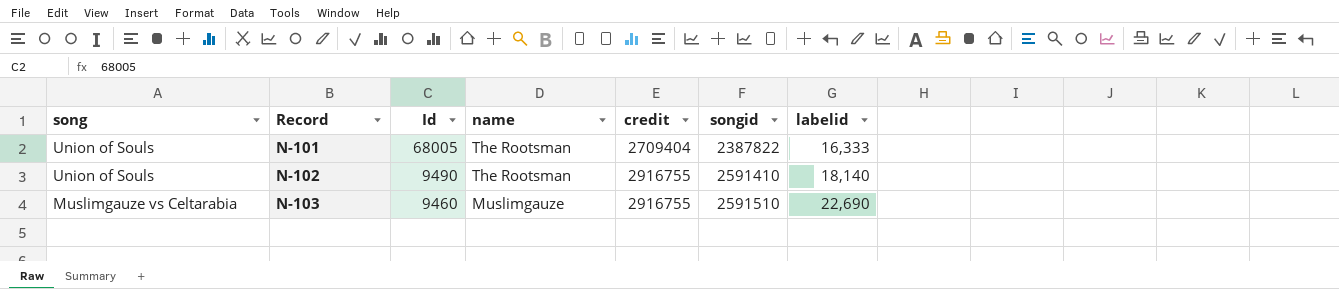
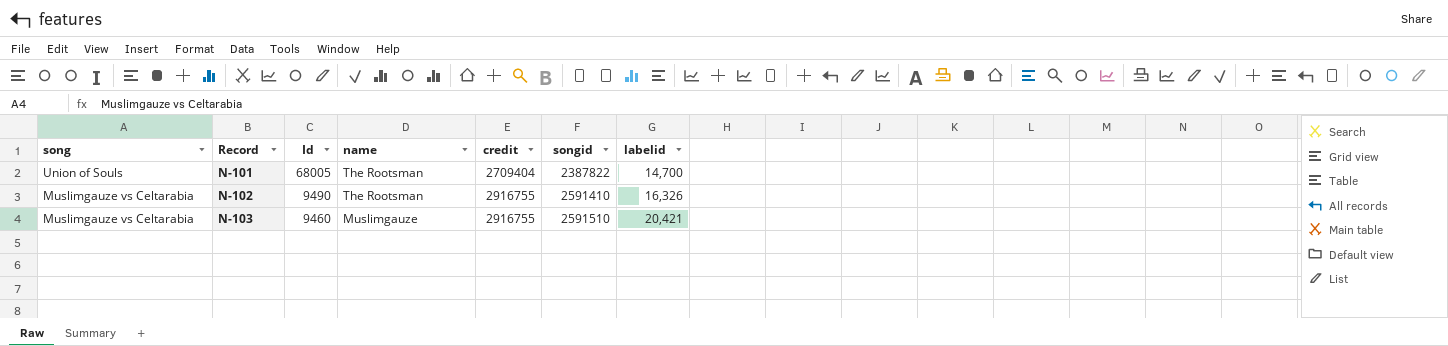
N-101 | labelid: 16,333 -> 14,700
N-102 | song: Union of Souls -> Muslimgauze vs Celtarabia
N-102 | labelid: 18,140 -> 16,326
N-103 | labelid: 22,690 -> 20,421

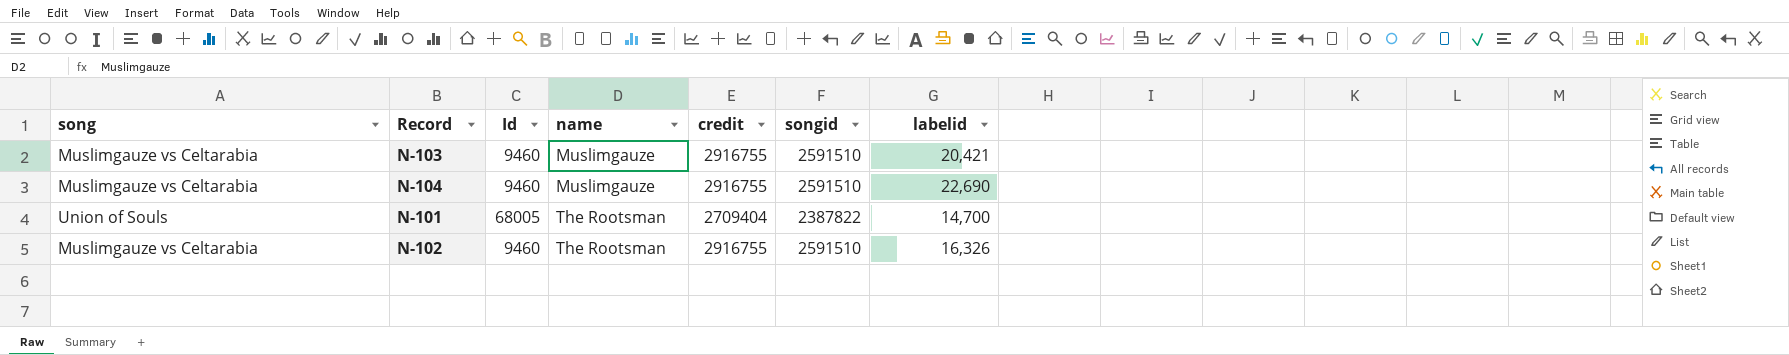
row order: song descending -> name ascending
row N-104: none -> Muslimgauze vs Celtarabia | 9460 | Muslimgauze | 2916755 | 2591510 | 22,690
N-102 | Id: 9490 -> 9460
N-102 | songid: 2591410 -> 2591510

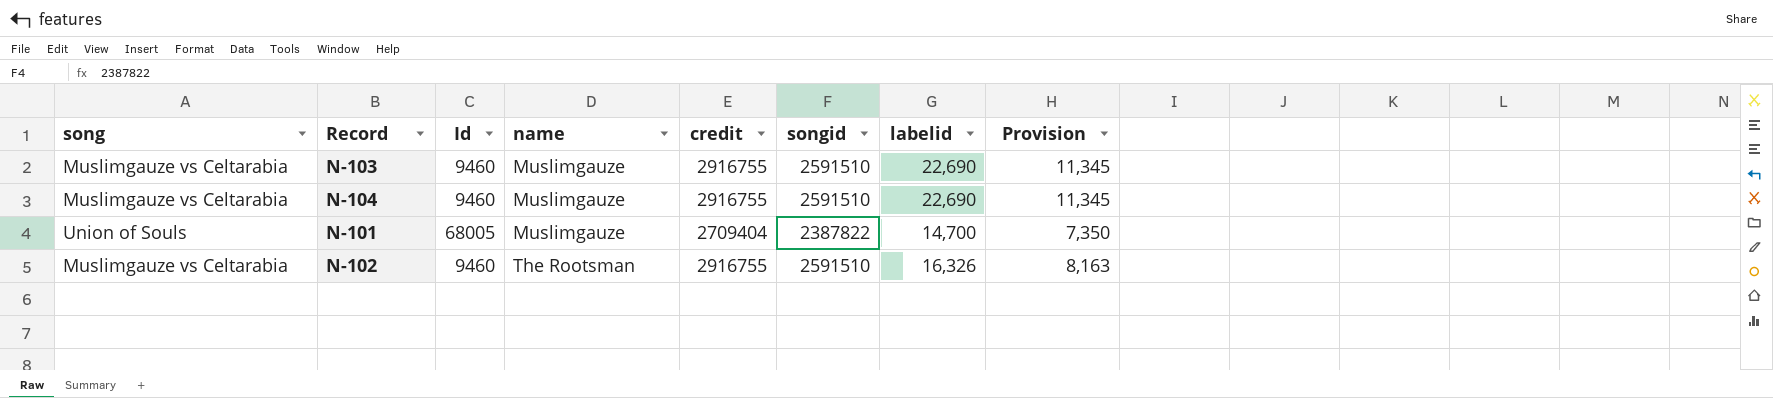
column Provision | formula: none -> [labelid] * 0.5
N-103 | labelid: 20,421 -> 22,690
N-101 | name: The Rootsman -> Muslimgauze

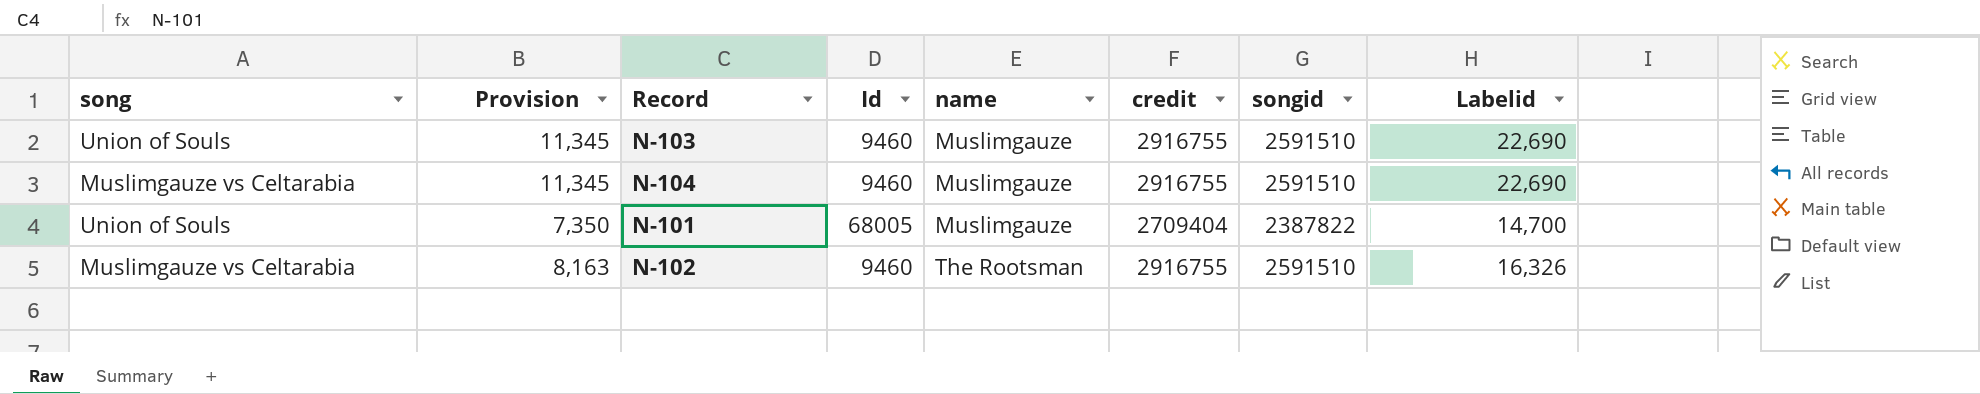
column Provision | position: 8 -> 2
column name: labelid -> Labelid
N-103 | song: Muslimgauze vs Celtarabia -> Union of Souls

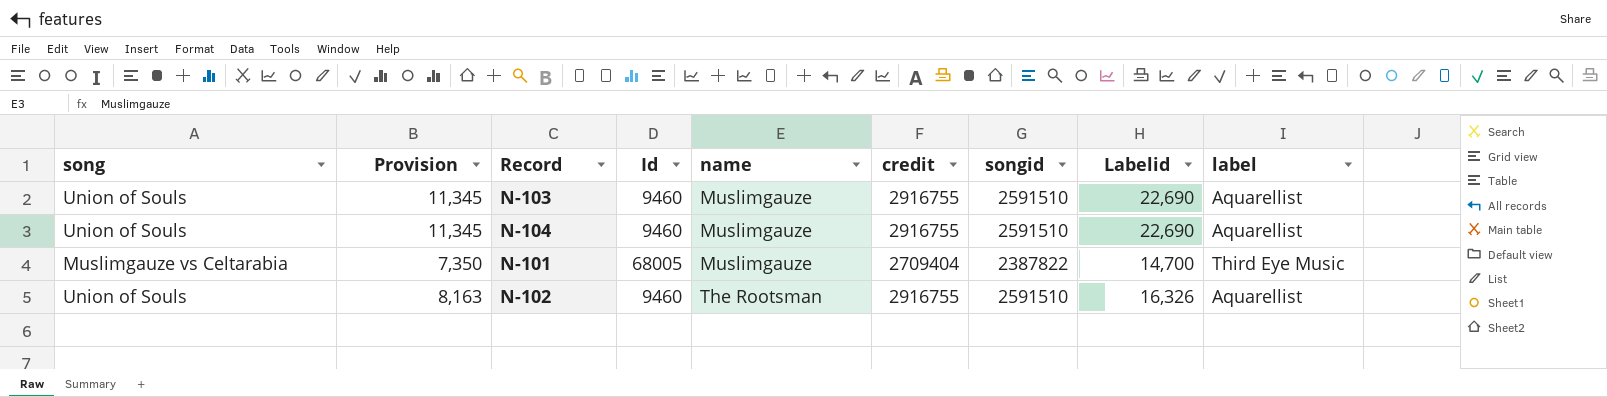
column label | position: none -> 9
N-104 | song: Muslimgauze vs Celtarabia -> Union of Souls
N-101 | song: Union of Souls -> Muslimgauze vs Celtarabia
N-102 | song: Muslimgauze vs Celtarabia -> Union of Souls

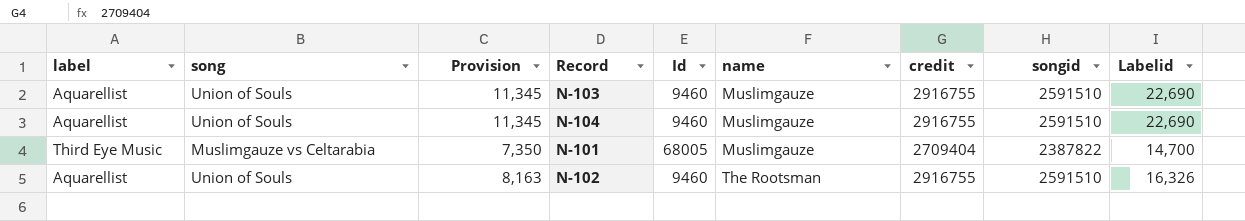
column label | position: 9 -> 1

